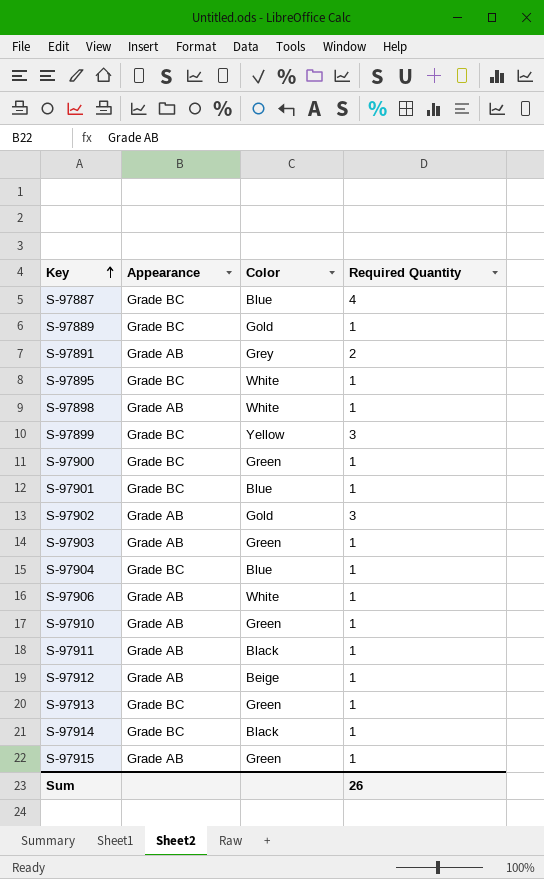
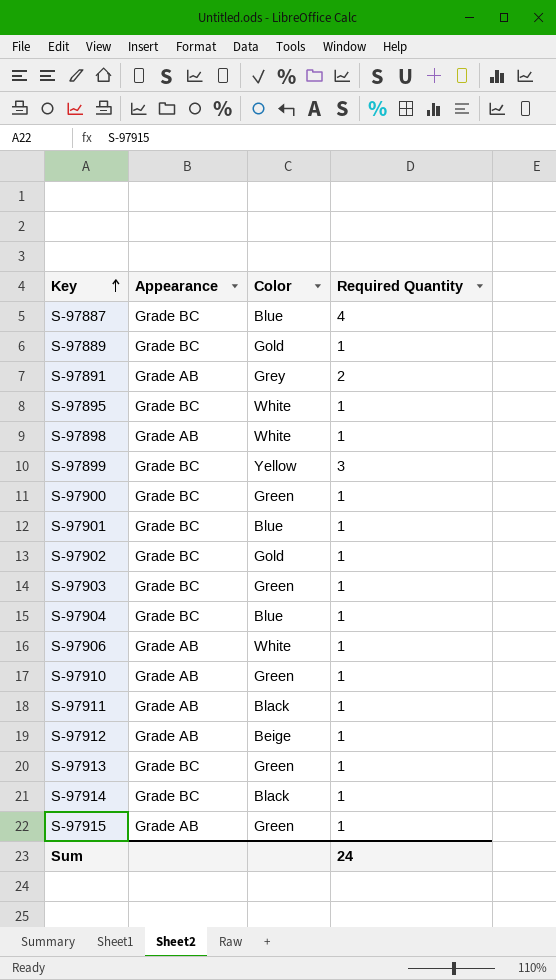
S-97902 | Appearance: Grade AB -> Grade BC
S-97902 | Required Quantity: 3 -> 1
S-97903 | Appearance: Grade AB -> Grade BC
Sum | Required Quantity: 26 -> 24

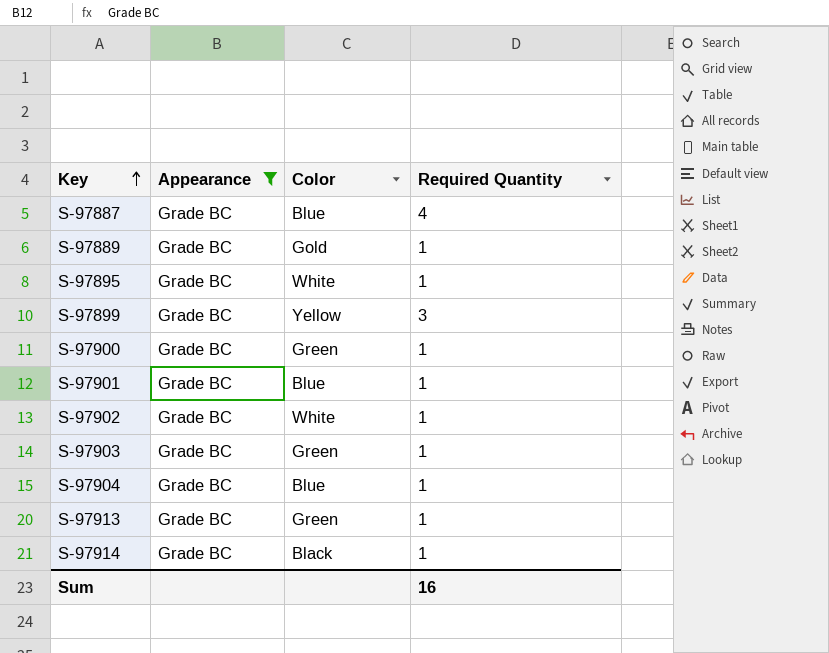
filter: none -> Appearance = Grade BC
S-97902 | Color: Gold -> White
Sum | Required Quantity: 24 -> 16

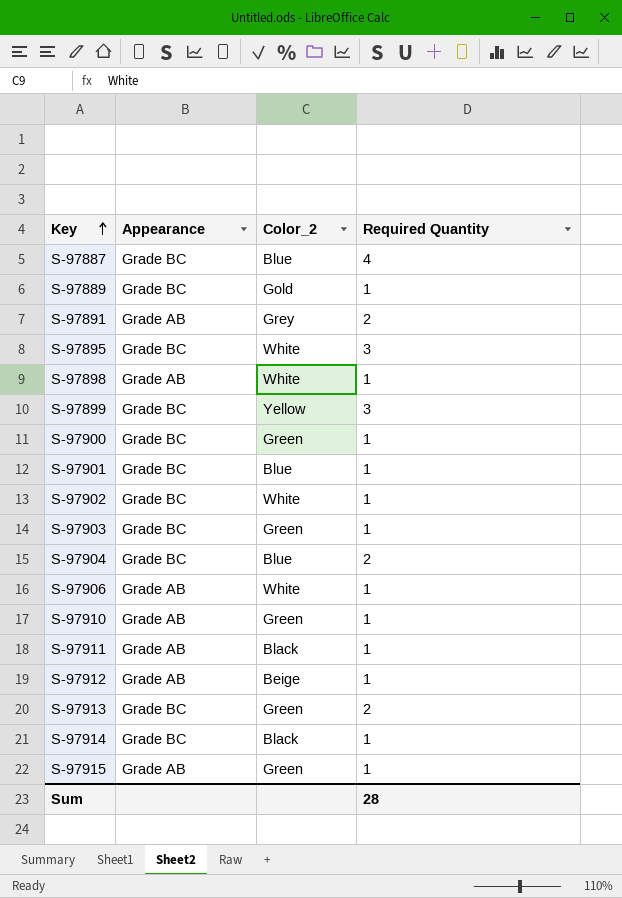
filter: Appearance = Grade BC -> none
column name: Color -> Color_2
S-97895 | Required Quantity: 1 -> 3
S-97904 | Required Quantity: 1 -> 2
S-97913 | Required Quantity: 1 -> 2
Sum | Required Quantity: 16 -> 28

